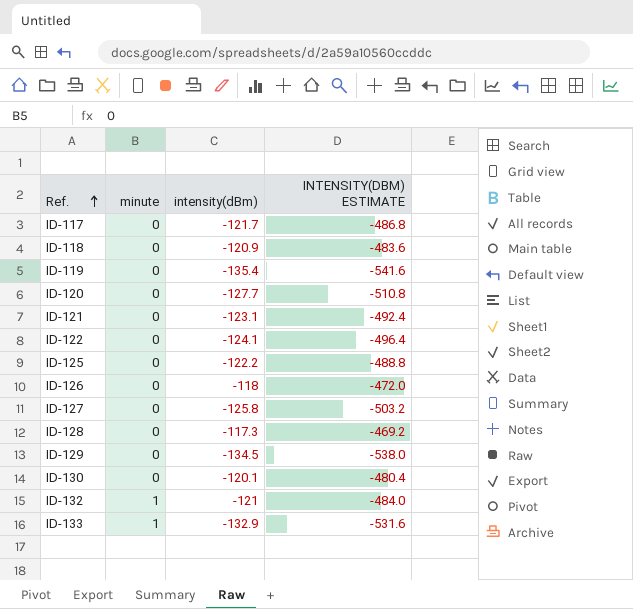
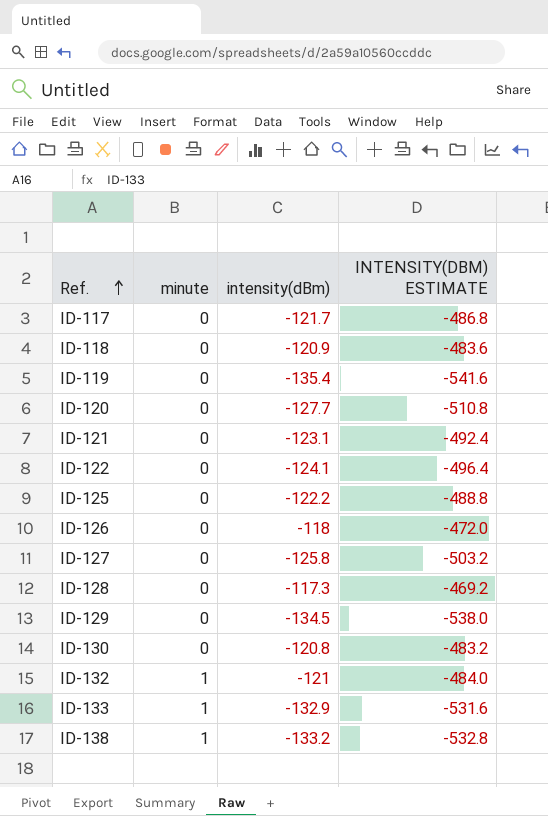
ID-130 | intensity(dBm): -120.1 -> -120.8
ID-130 | INTENSITY(DBM) ESTIMATE: -480.4 -> -483.2
row ID-138: none -> 1 | -133.2 | -532.8

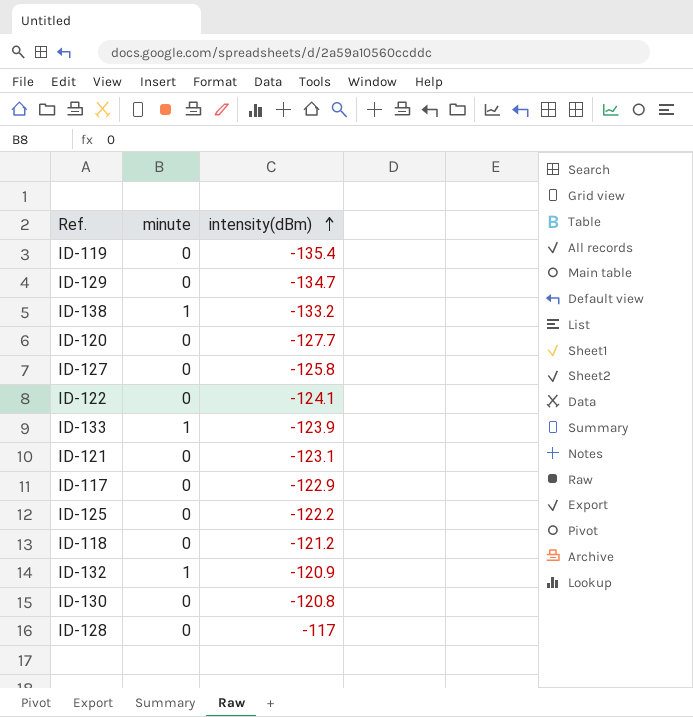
row order: Ref. ascending -> intensity(dBm) ascending
column INTENSITY(DBM) ESTIMATE | formula: [intensity(dBm)] * 4 -> none
row ID-126: 0 | -118 | -472.0 -> none
ID-129 | intensity(dBm): -134.5 -> -134.7
ID-133 | intensity(dBm): -132.9 -> -123.9
ID-117 | intensity(dBm): -121.7 -> -122.9
ID-118 | intensity(dBm): -120.9 -> -121.2
ID-132 | intensity(dBm): -121 -> -120.9
ID-128 | intensity(dBm): -117.3 -> -117

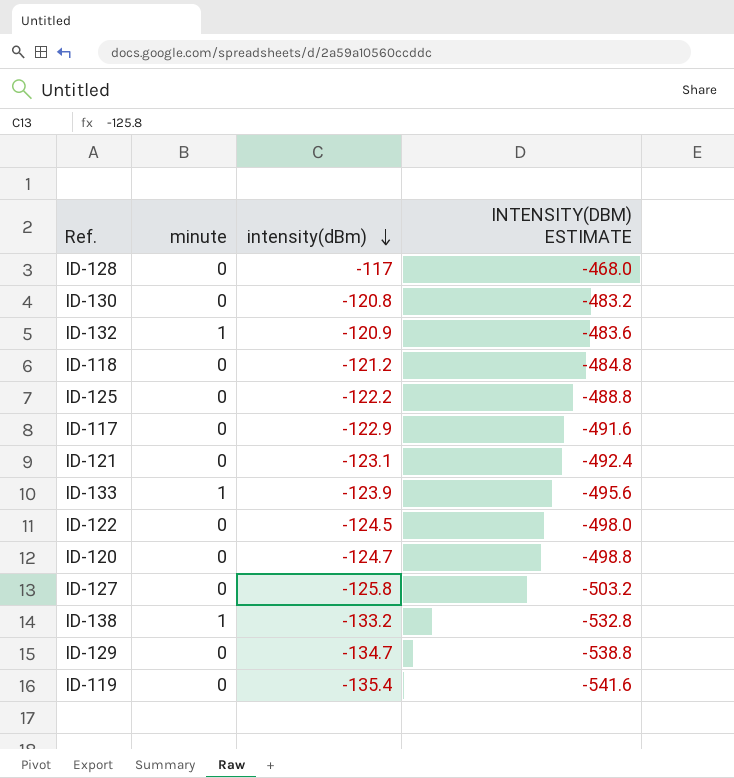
row order: intensity(dBm) ascending -> intensity(dBm) descending
column INTENSITY(DBM) ESTIMATE | formula: none -> [intensity(dBm)] * 4
ID-122 | intensity(dBm): -124.1 -> -124.5
ID-120 | intensity(dBm): -127.7 -> -124.7

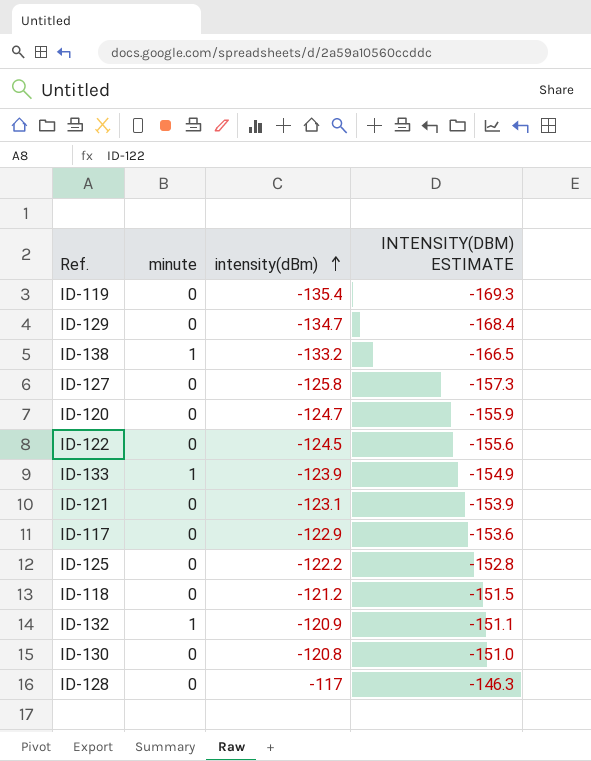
row order: intensity(dBm) descending -> intensity(dBm) ascending
column INTENSITY(DBM) ESTIMATE | formula: [intensity(dBm)] * 4 -> [intensity(dBm)] * 1.25

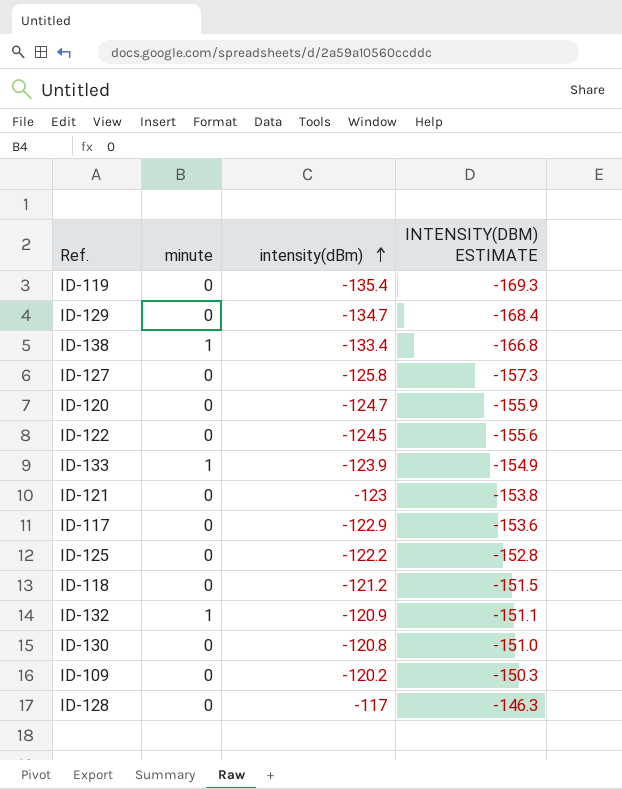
ID-138 | intensity(dBm): -133.2 -> -133.4
ID-138 | INTENSITY(DBM) ESTIMATE: -166.5 -> -166.8
ID-121 | intensity(dBm): -123.1 -> -123
ID-121 | INTENSITY(DBM) ESTIMATE: -153.9 -> -153.8
row ID-109: none -> 0 | -120.2 | -150.3

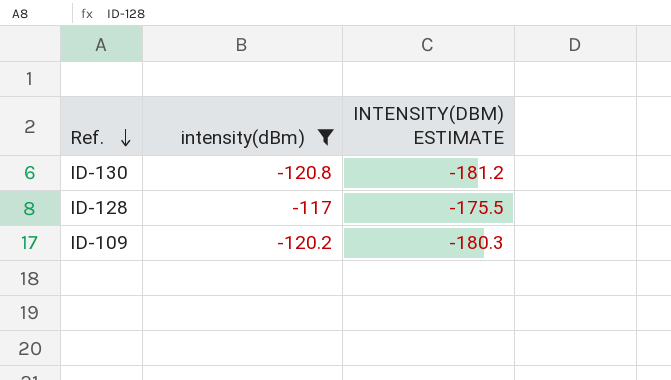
filter: none -> intensity(dBm) >= -120.8
row order: intensity(dBm) ascending -> Ref. descending
column minute | position: 2 -> none
column INTENSITY(DBM) ESTIMATE | formula: [intensity(dBm)] * 1.25 -> [intensity(dBm)] * 1.5

